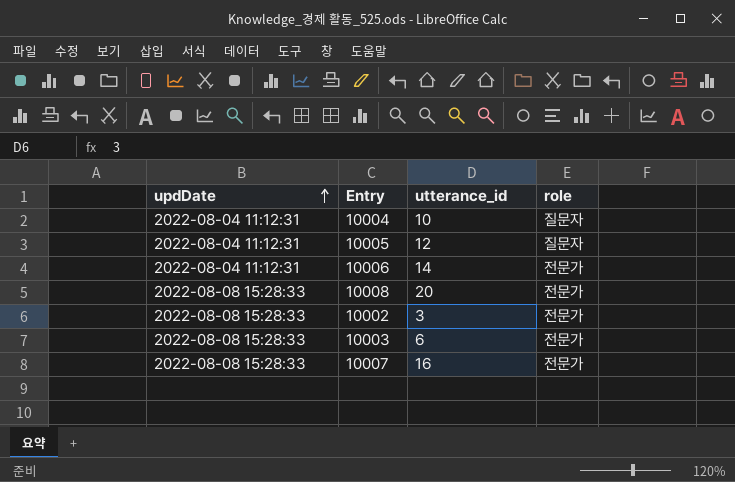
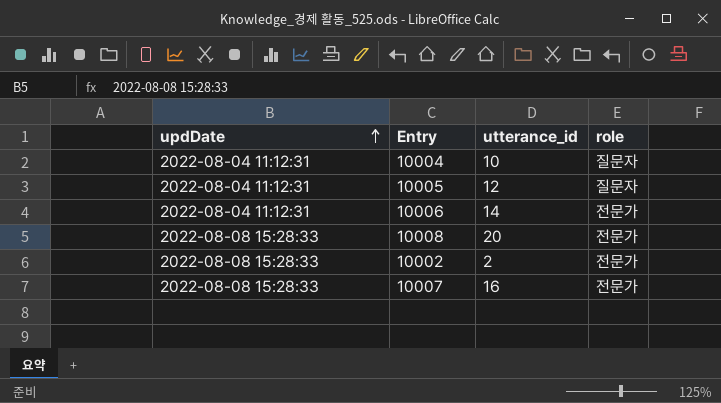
row 10003: 2022-08-08 15:28:33 | 6 | 전문가 -> none
10002 | utterance_id: 3 -> 2

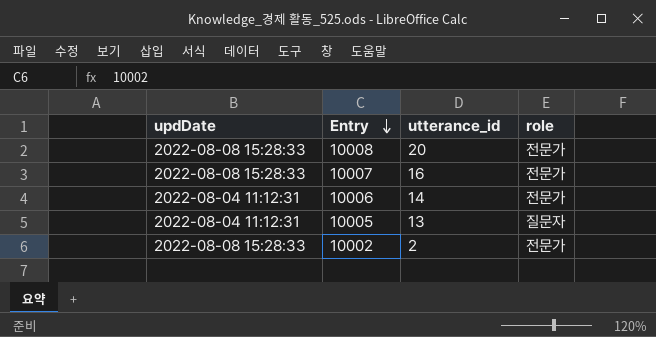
row order: updDate ascending -> Entry descending
row 10004: 2022-08-04 11:12:31 | 10 | 질문자 -> none
10005 | utterance_id: 12 -> 13

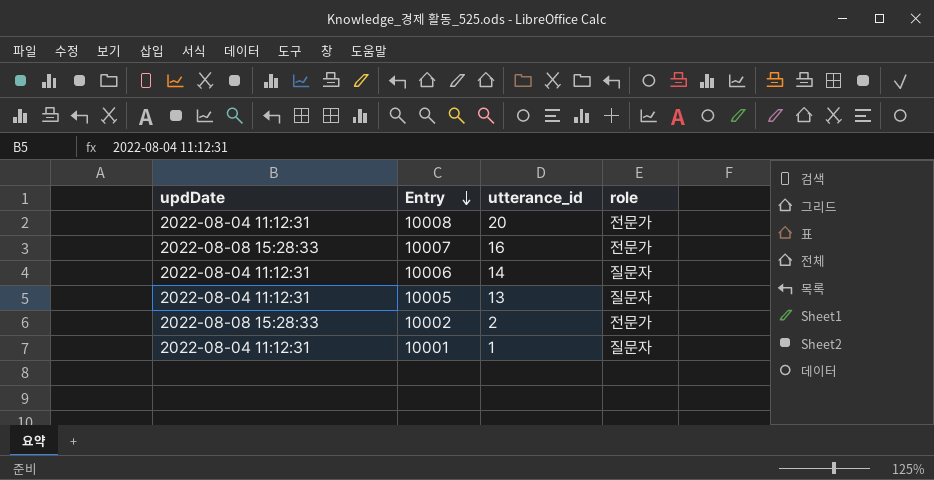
10008 | updDate: 2022-08-08 15:28:33 -> 2022-08-04 11:12:31
10006 | role: 전문가 -> 질문자
row 10001: none -> 2022-08-04 11:12:31 | 1 | 질문자

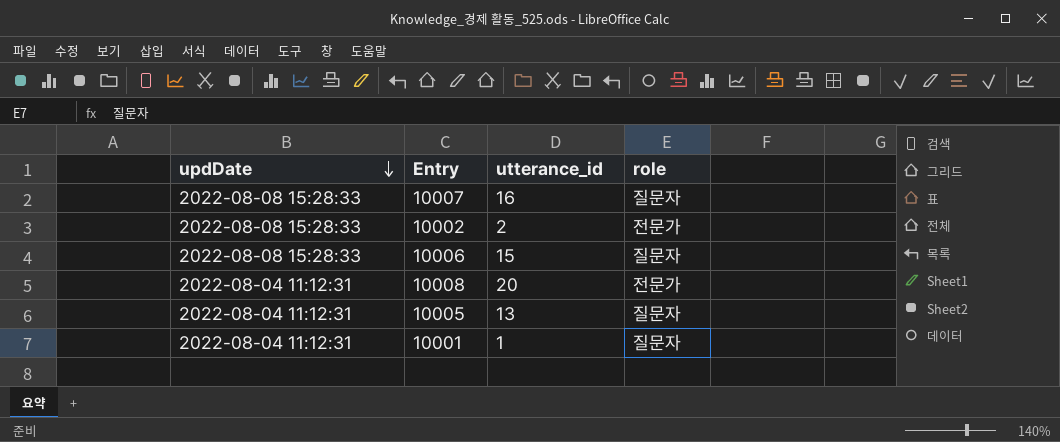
row order: Entry descending -> updDate descending
10007 | role: 전문가 -> 질문자
10006 | updDate: 2022-08-04 11:12:31 -> 2022-08-08 15:28:33
10006 | utterance_id: 14 -> 15

